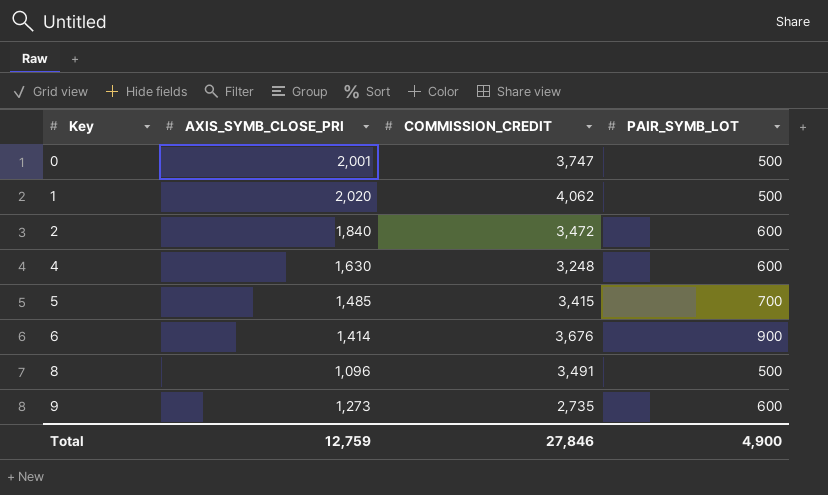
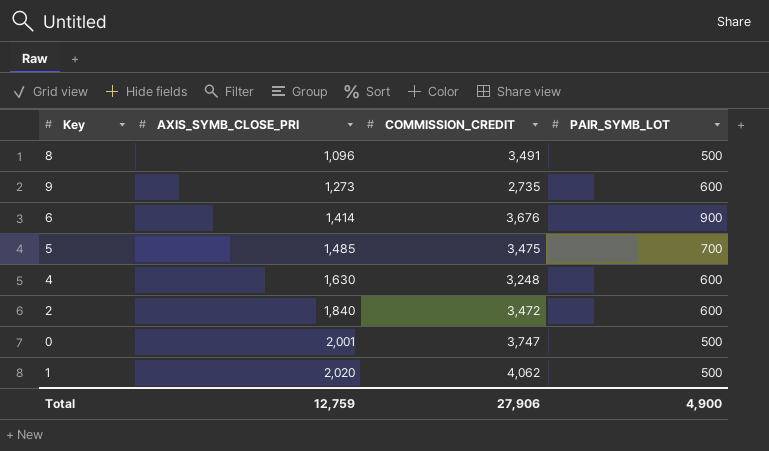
row order: Key ascending -> AXIS_SYMB_CLOSE_PRI ascending
5 | COMMISSION_CREDIT: 3,415 -> 3,475
Total | COMMISSION_CREDIT: 27,846 -> 27,906

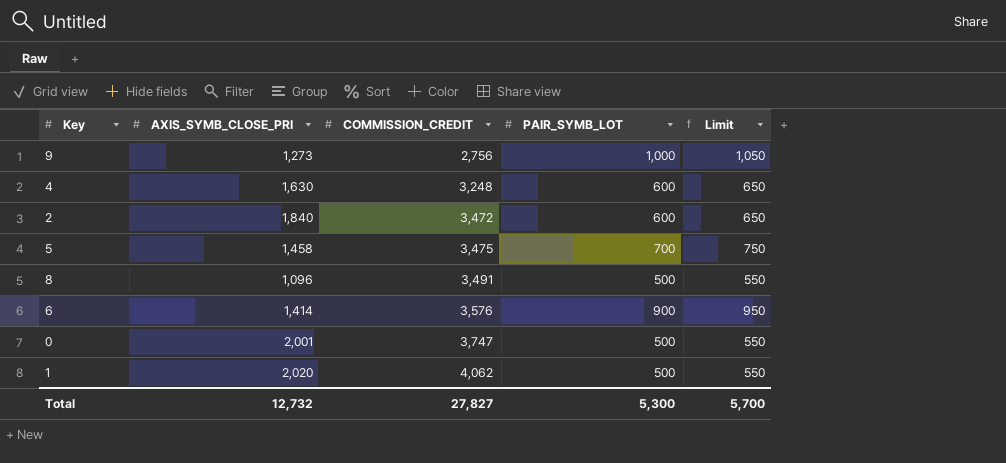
row order: AXIS_SYMB_CLOSE_PRI ascending -> COMMISSION_CREDIT ascending
column Limit | formula: none -> [PAIR_SYMB_LOT] + 50
9 | COMMISSION_CREDIT: 2,735 -> 2,756
9 | PAIR_SYMB_LOT: 600 -> 1,000
5 | AXIS_SYMB_CLOSE_PRI: 1,485 -> 1,458
6 | COMMISSION_CREDIT: 3,676 -> 3,576
Total | AXIS_SYMB_CLOSE_PRI: 12,759 -> 12,732
Total | COMMISSION_CREDIT: 27,906 -> 27,827
Total | PAIR_SYMB_LOT: 4,900 -> 5,300

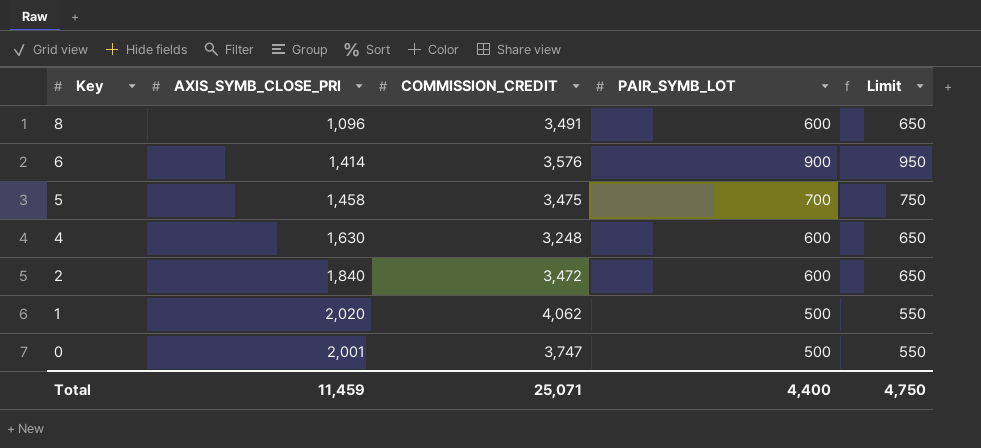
row order: COMMISSION_CREDIT ascending -> Key descending
row 9: 1,273 | 2,756 | 1,000 | 1,050 -> none
8 | PAIR_SYMB_LOT: 500 -> 600
8 | Limit: 550 -> 650
Total | AXIS_SYMB_CLOSE_PRI: 12,732 -> 11,459
Total | COMMISSION_CREDIT: 27,827 -> 25,071
Total | PAIR_SYMB_LOT: 5,300 -> 4,400
Total | Limit: 5,700 -> 4,750

